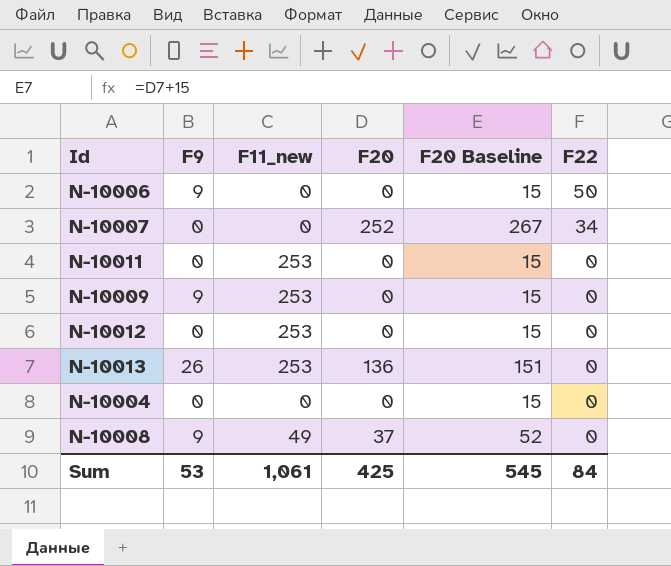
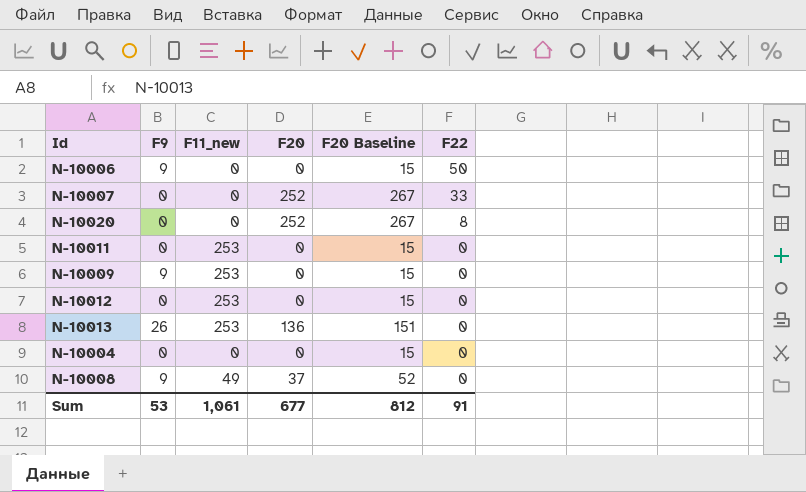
N-10007 | F22: 34 -> 33
row N-10020: none -> 0 | 0 | 252 | 267 | 8
Sum | F20: 425 -> 677
Sum | F20 Baseline: 545 -> 812
Sum | F22: 84 -> 91

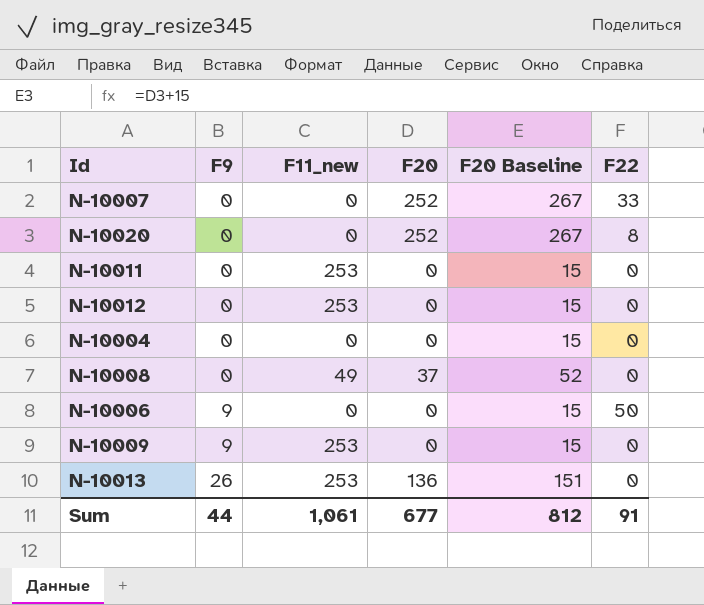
row order: F22 descending -> F9 ascending
N-10008 | F9: 9 -> 0
Sum | F9: 53 -> 44

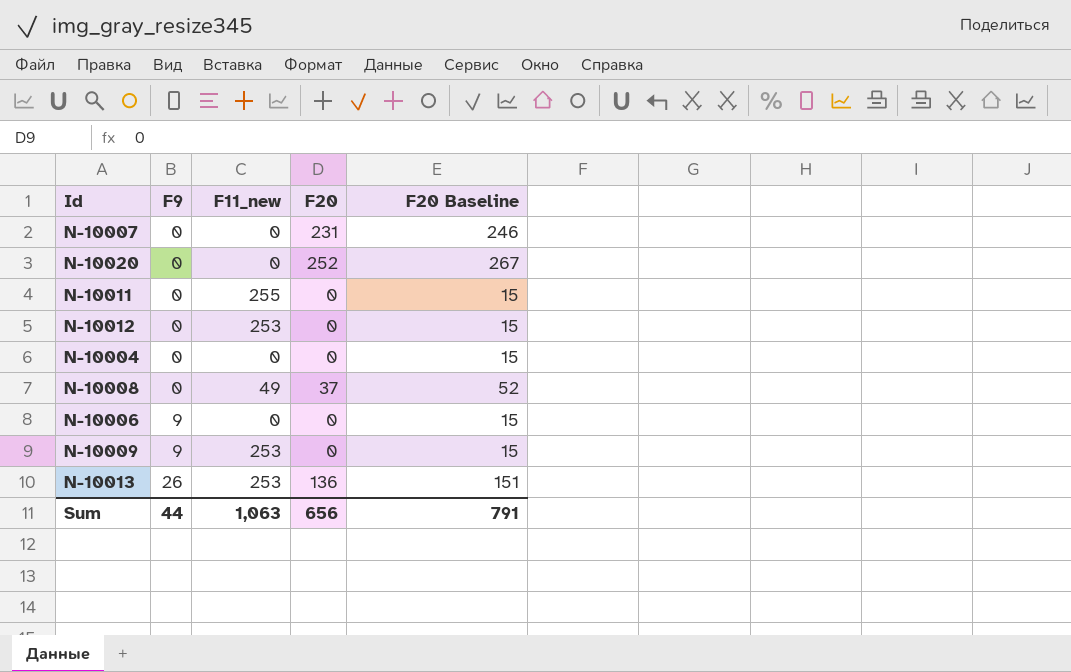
column F22 | position: 6 -> none
N-10007 | F20: 252 -> 231
N-10007 | F20 Baseline: 267 -> 246
N-10011 | F11_new: 253 -> 255
Sum | F11_new: 1,061 -> 1,063
Sum | F20: 677 -> 656
Sum | F20 Baseline: 812 -> 791

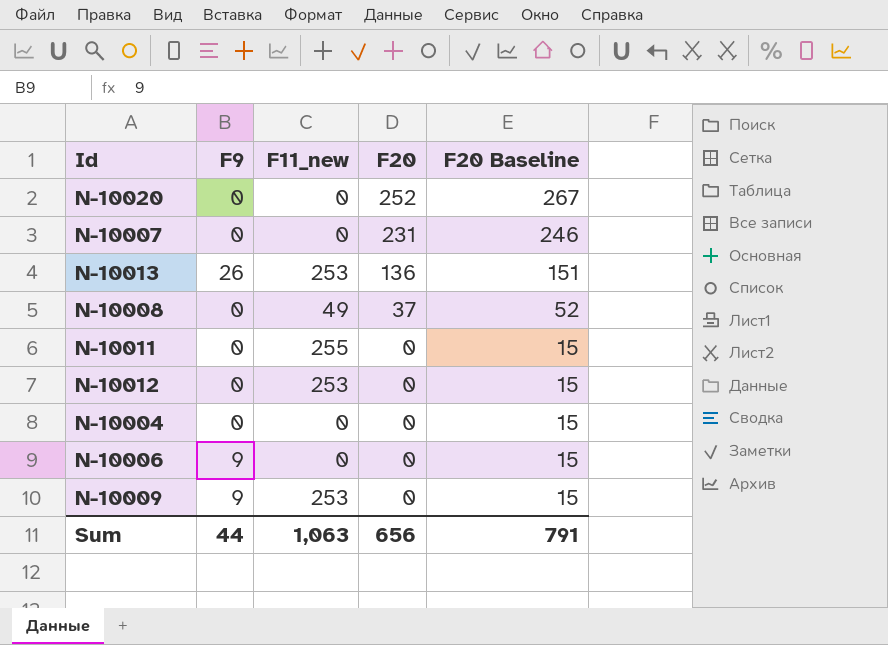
row order: F9 ascending -> F20 descending

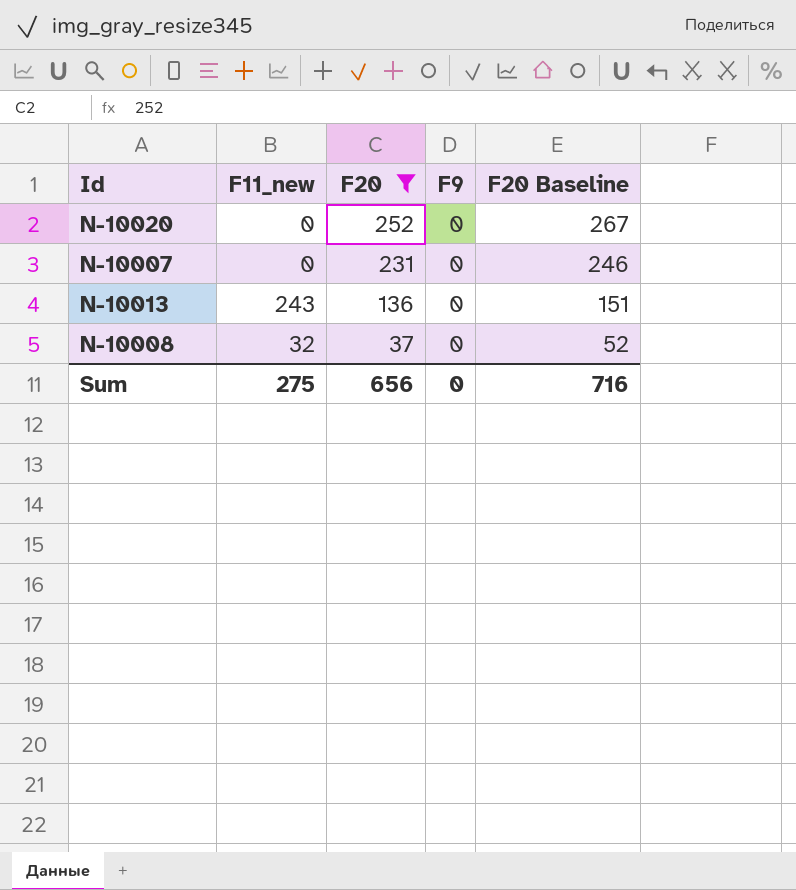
filter: none -> F20 != 0
column F9 | position: 2 -> 4
N-10013 | F11_new: 253 -> 243
N-10013 | F9: 26 -> 0
N-10008 | F11_new: 49 -> 32
Sum | F11_new: 1,063 -> 275
Sum | F9: 44 -> 0
Sum | F20 Baseline: 791 -> 716

